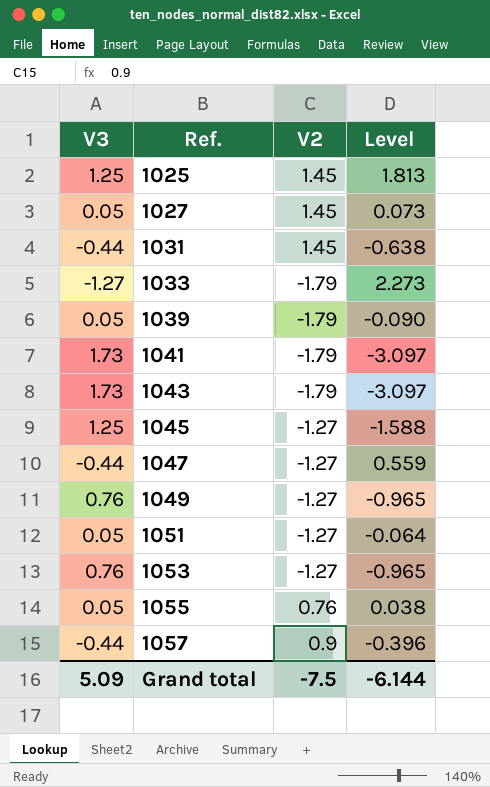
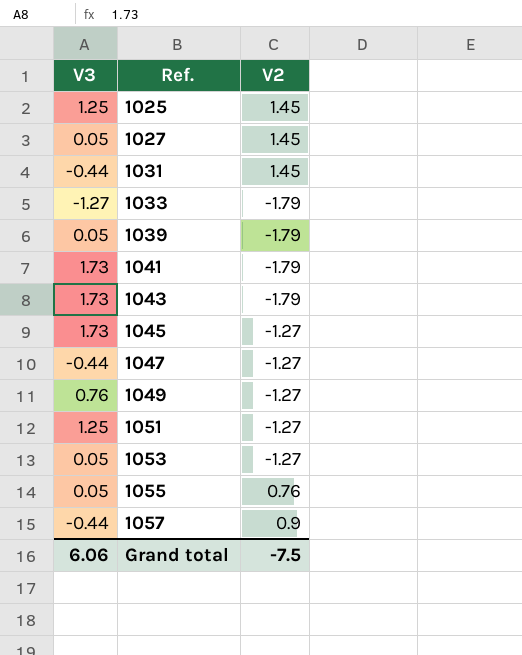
column Level | formula: [V3] * [V2] -> none
1045 | V3: 1.25 -> 1.73
1051 | V3: 0.05 -> 1.25
1053 | V3: 0.76 -> 0.05
Grand total | V3: 5.09 -> 6.06

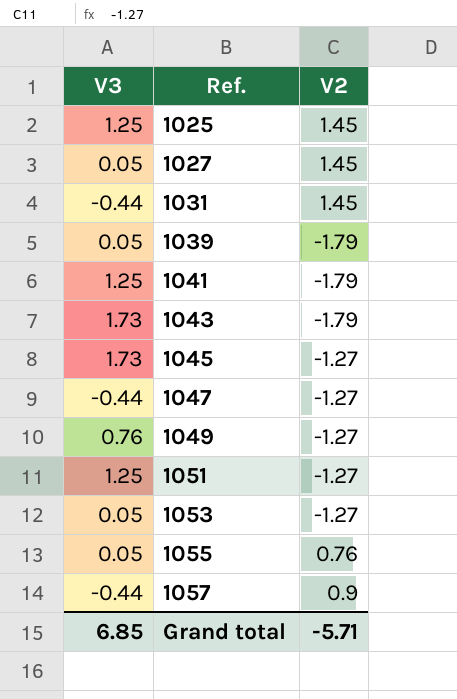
row 1033: -1.27 | -1.79 -> none
1041 | V3: 1.73 -> 1.25
Grand total | V3: 6.06 -> 6.85
Grand total | V2: -7.5 -> -5.71

